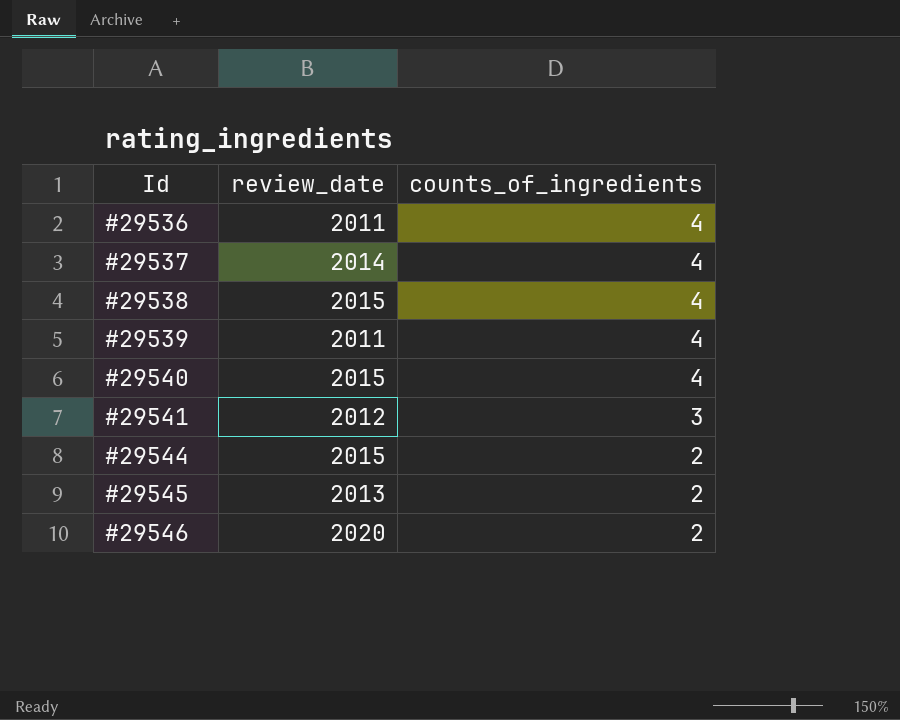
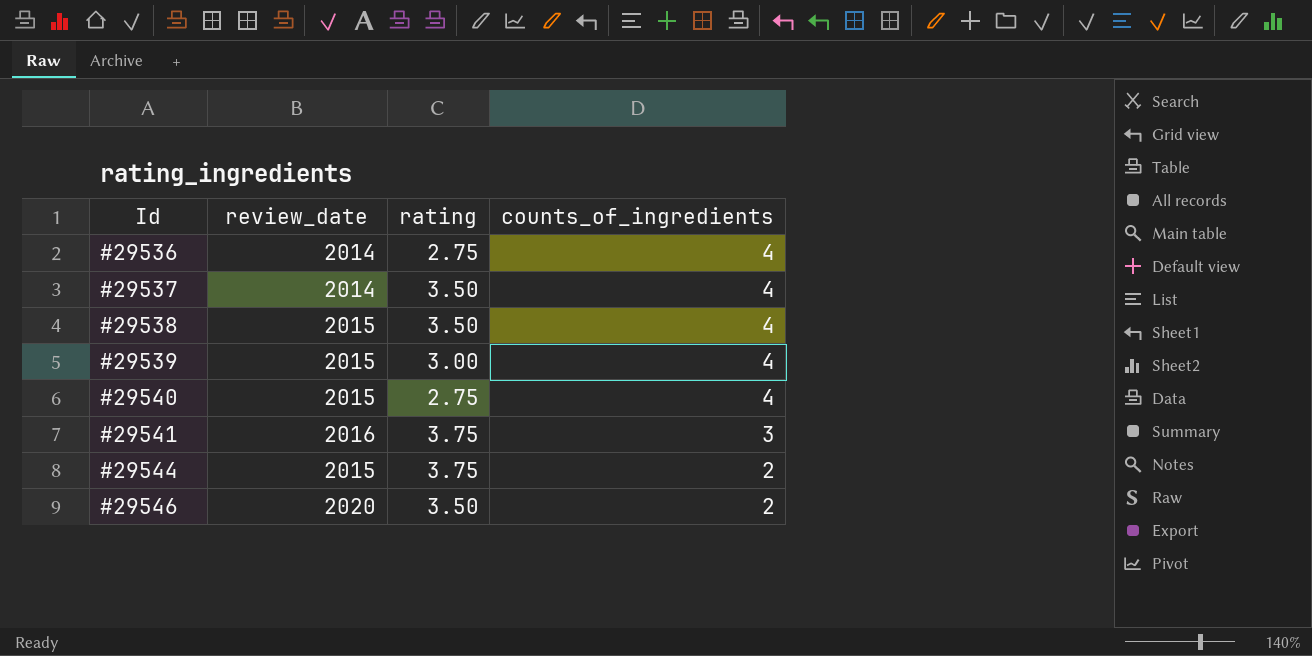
column rating | position: none -> 3
row #29545: 2013 | 2 -> none
#29536 | review_date: 2011 -> 2014
#29539 | review_date: 2011 -> 2015
#29541 | review_date: 2012 -> 2016

